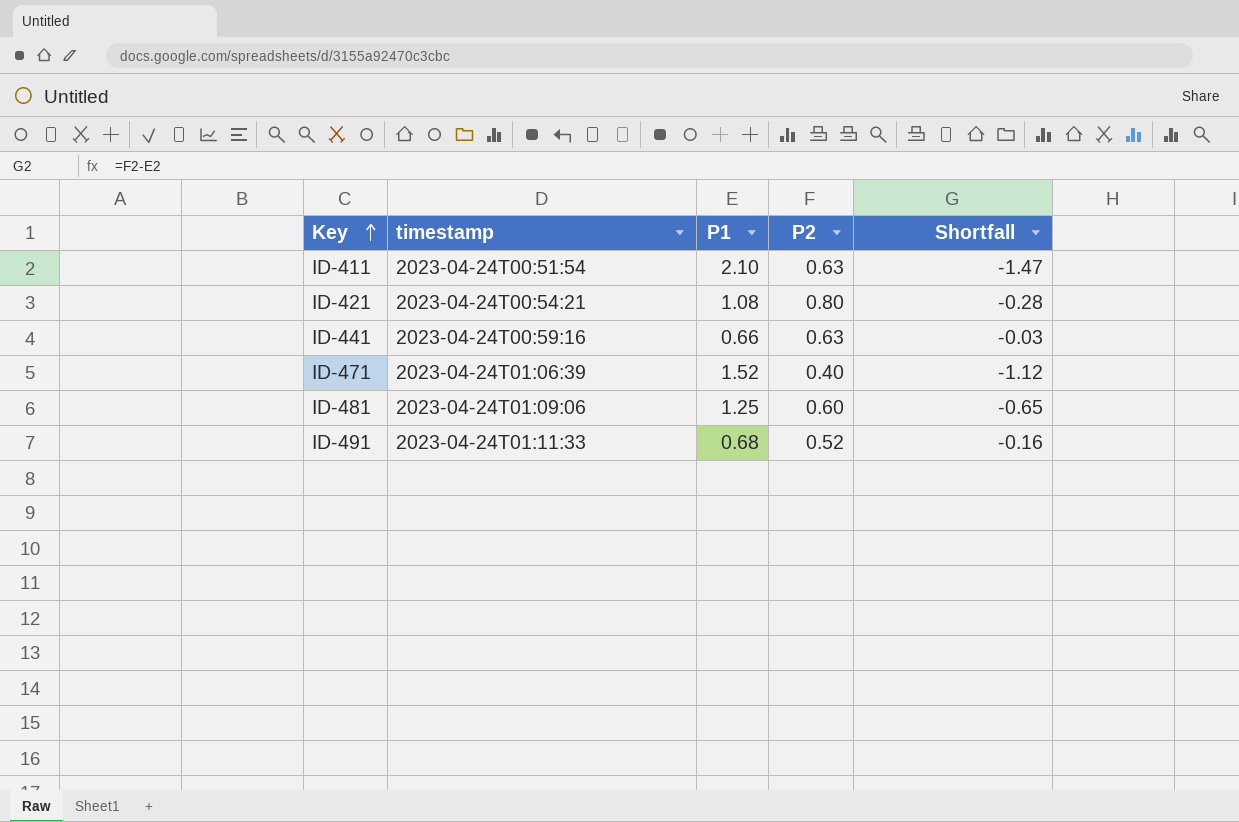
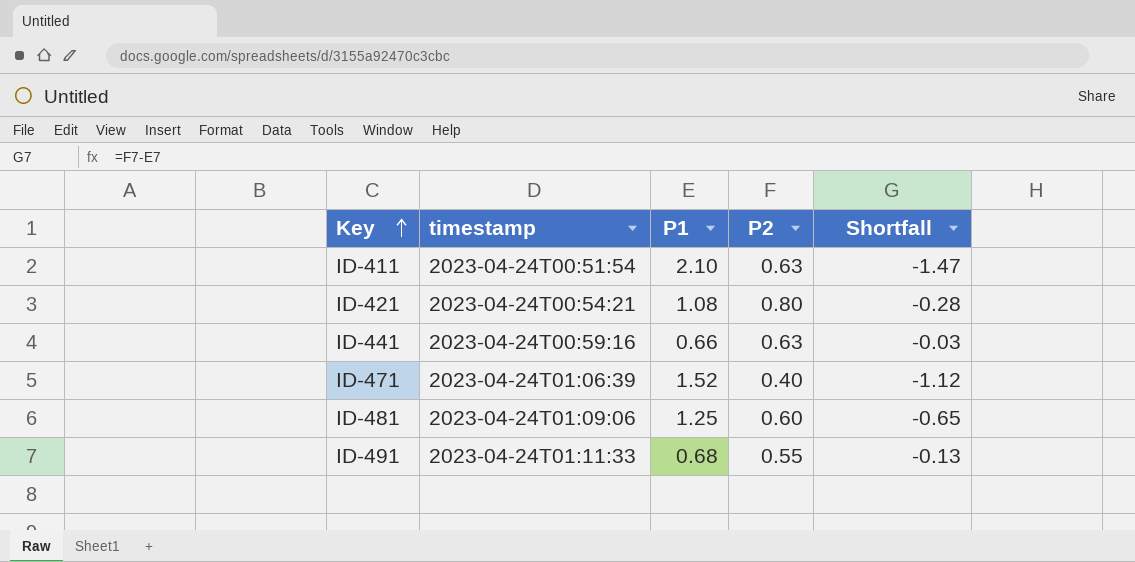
ID-491 | P2: 0.52 -> 0.55
ID-491 | Shortfall: -0.16 -> -0.13

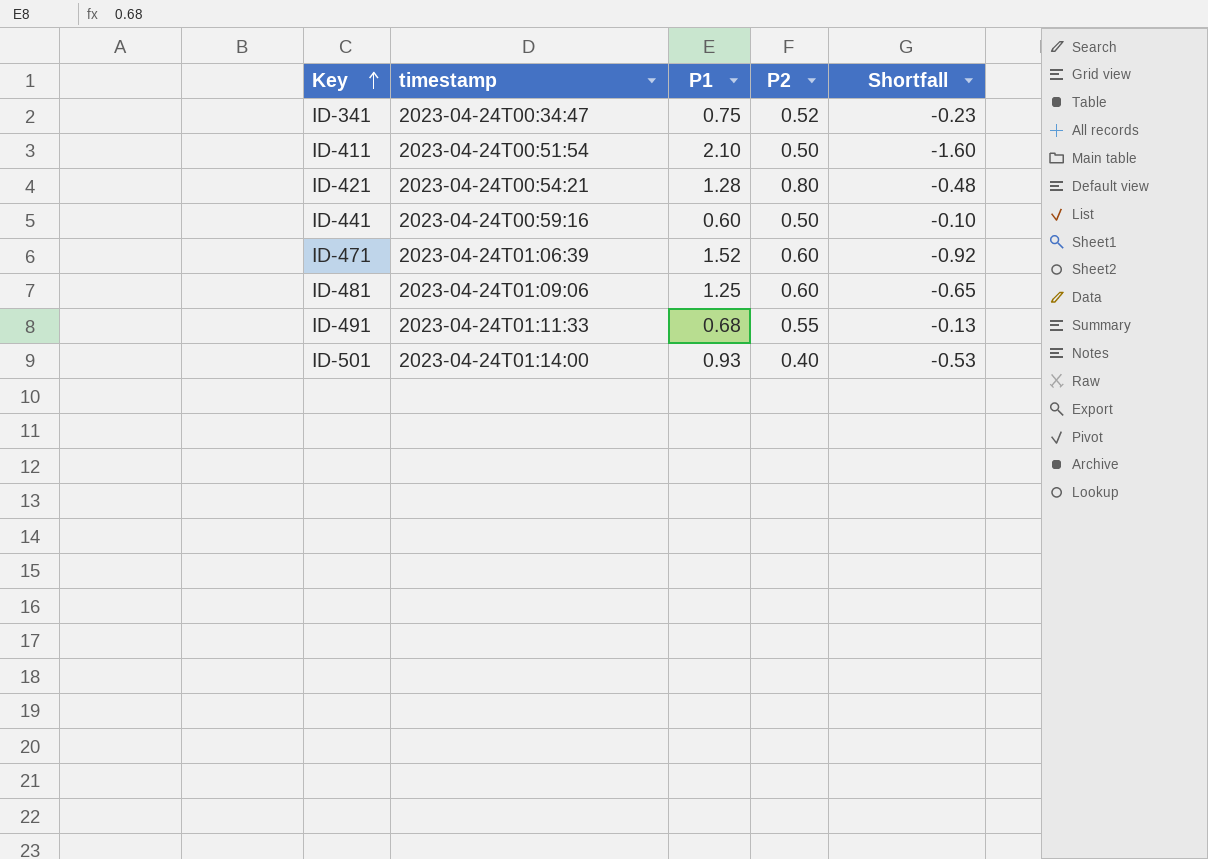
row ID-341: none -> 2023-04-24T00:34:47 | 0.75 | 0.52 | -0.23
ID-411 | P2: 0.63 -> 0.50
ID-411 | Shortfall: -1.47 -> -1.60
ID-421 | P1: 1.08 -> 1.28
ID-421 | Shortfall: -0.28 -> -0.48
ID-441 | P1: 0.66 -> 0.60
ID-441 | P2: 0.63 -> 0.50
ID-441 | Shortfall: -0.03 -> -0.10
ID-471 | P2: 0.40 -> 0.60
ID-471 | Shortfall: -1.12 -> -0.92
row ID-501: none -> 2023-04-24T01:14:00 | 0.93 | 0.40 | -0.53

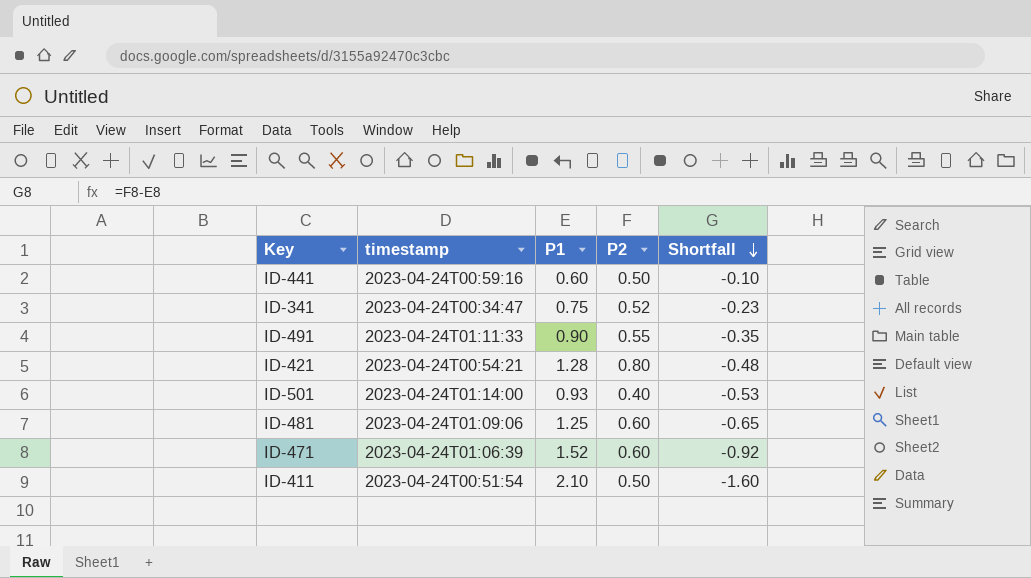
row order: Key ascending -> Shortfall descending
ID-491 | P1: 0.68 -> 0.90
ID-491 | Shortfall: -0.13 -> -0.35

